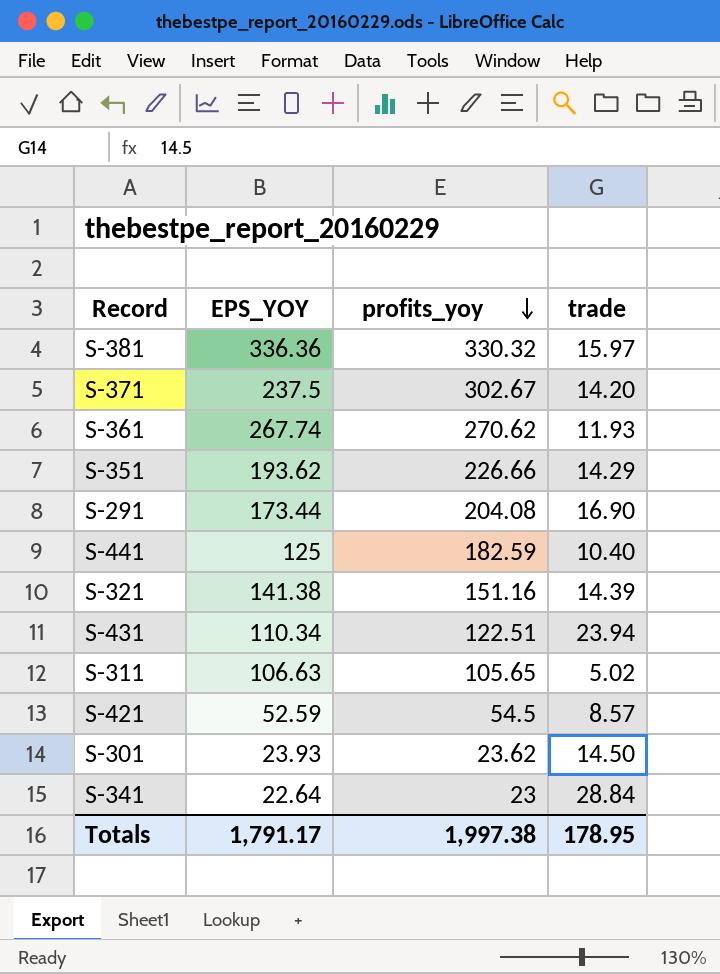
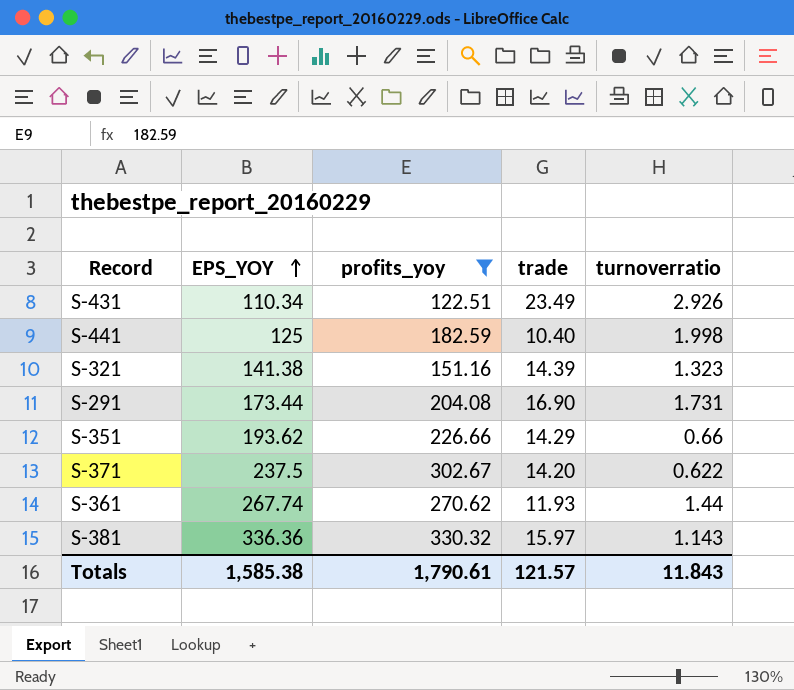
filter: none -> profits_yoy >= 122.51
row order: profits_yoy descending -> EPS_YOY ascending
column turnoverratio | position: none -> 5
S-431 | trade: 23.94 -> 23.49
Totals | EPS_YOY: 1,791.17 -> 1,585.38
Totals | profits_yoy: 1,997.38 -> 1,790.61
Totals | trade: 178.95 -> 121.57

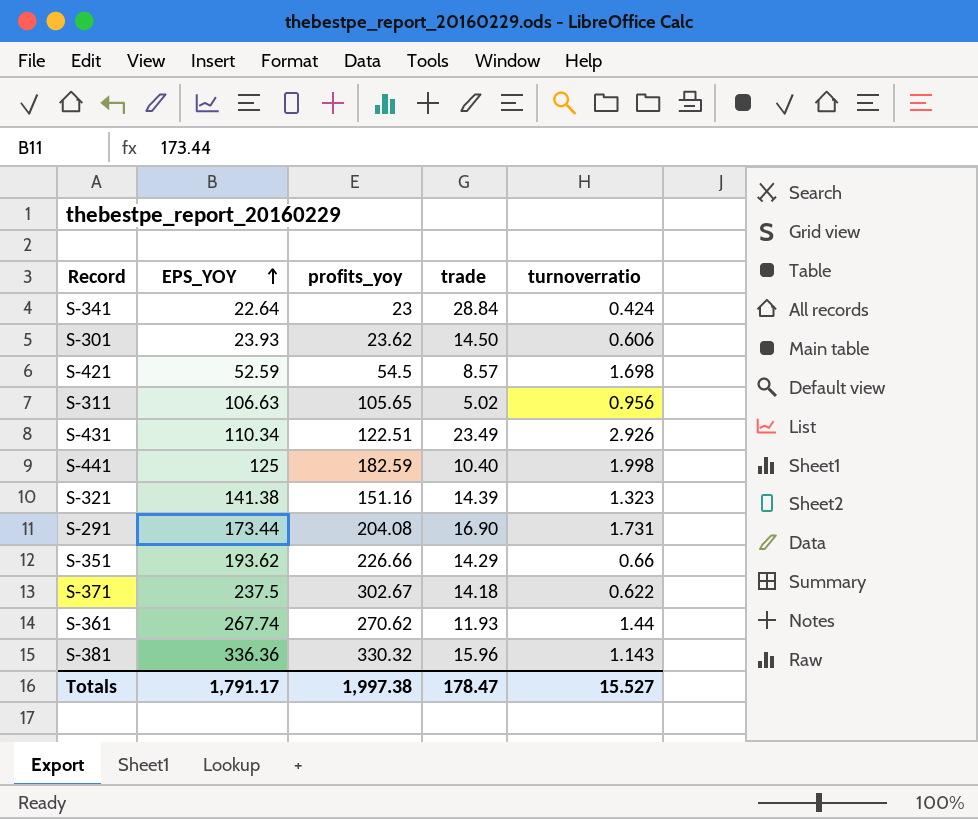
filter: profits_yoy >= 122.51 -> none
S-371 | trade: 14.20 -> 14.18
S-381 | trade: 15.97 -> 15.96
Totals | EPS_YOY: 1,585.38 -> 1,791.17
Totals | profits_yoy: 1,790.61 -> 1,997.38
Totals | trade: 121.57 -> 178.47
Totals | turnoverratio: 11.843 -> 15.527

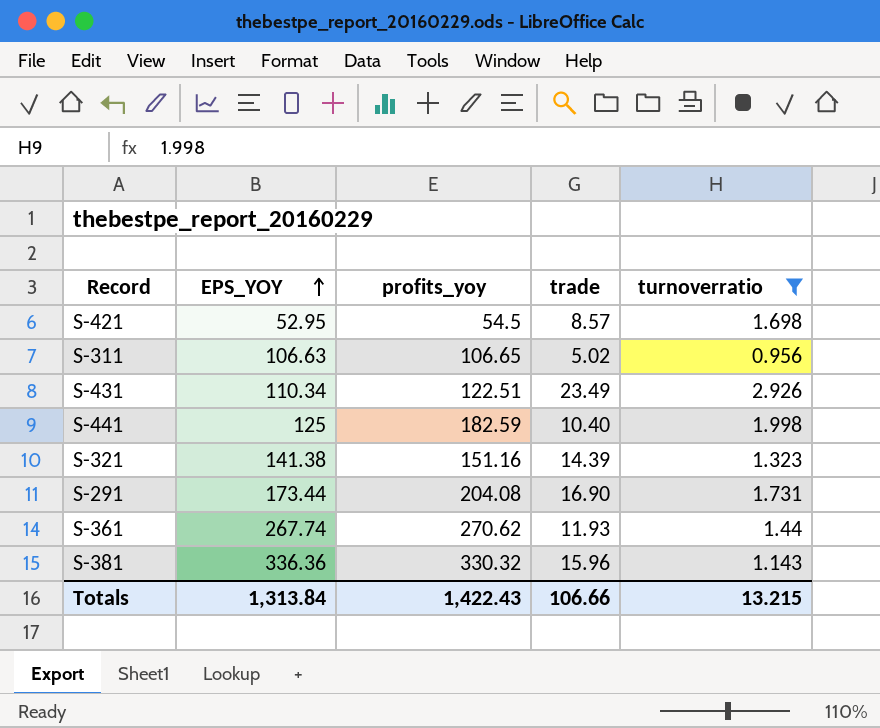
filter: none -> turnoverratio >= 0.956
S-421 | EPS_YOY: 52.59 -> 52.95
S-311 | profits_yoy: 105.65 -> 106.65
Totals | EPS_YOY: 1,791.17 -> 1,313.84
Totals | profits_yoy: 1,997.38 -> 1,422.43
Totals | trade: 178.47 -> 106.66
Totals | turnoverratio: 15.527 -> 13.215

